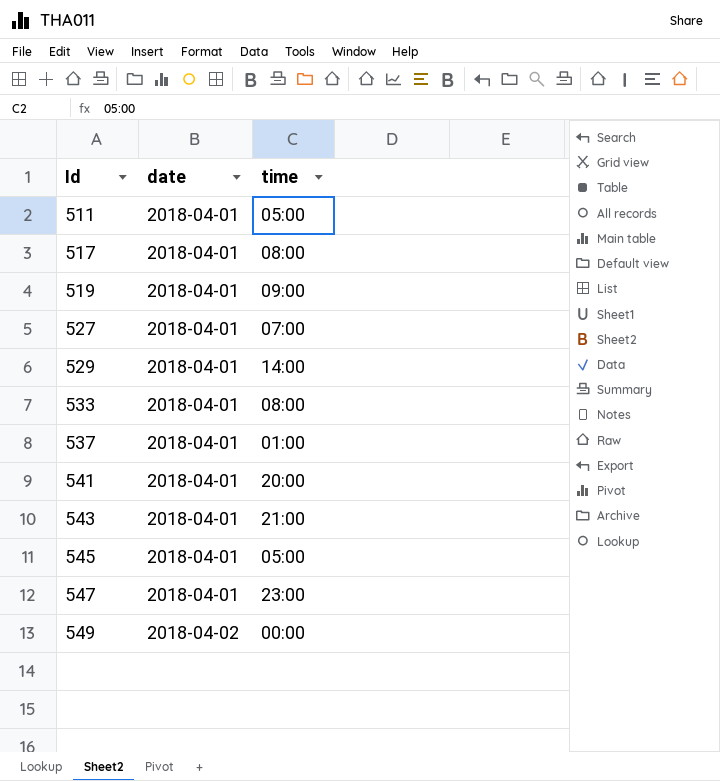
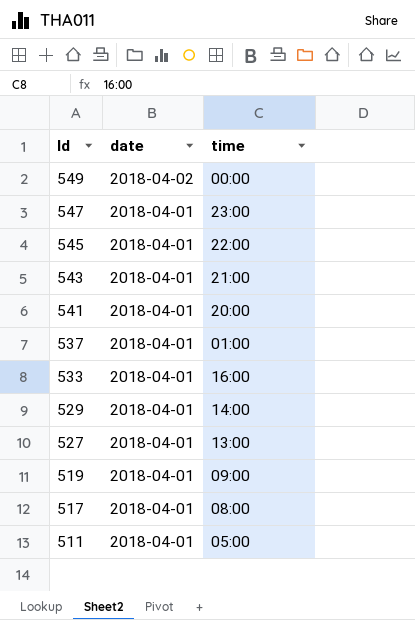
row order: Id ascending -> Id descending
545 | time: 05:00 -> 22:00
533 | time: 08:00 -> 16:00
527 | time: 07:00 -> 13:00

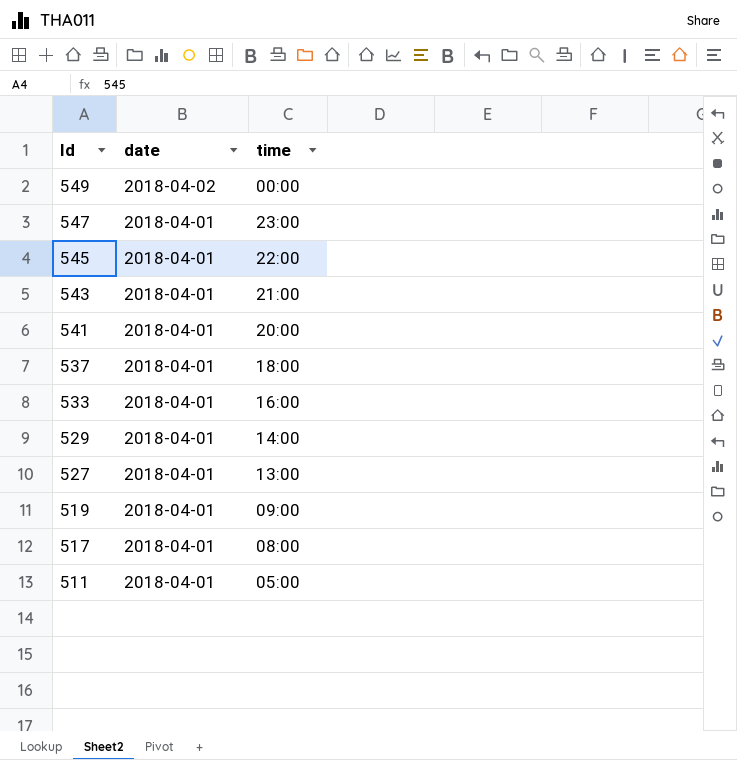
537 | time: 01:00 -> 18:00

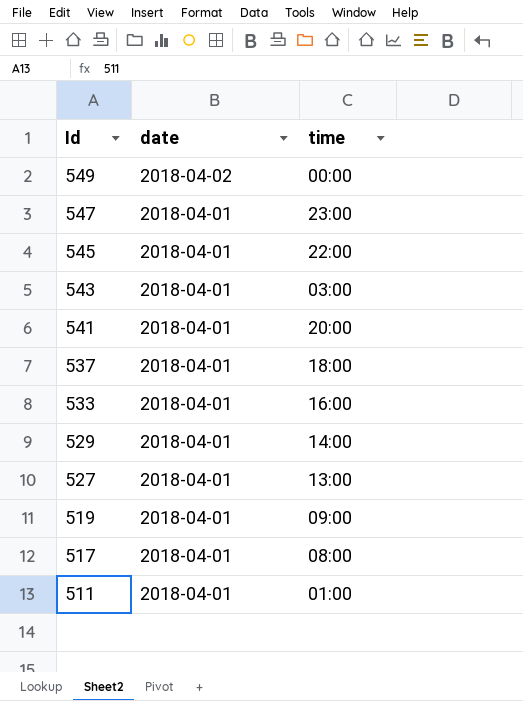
543 | time: 21:00 -> 03:00
511 | time: 05:00 -> 01:00

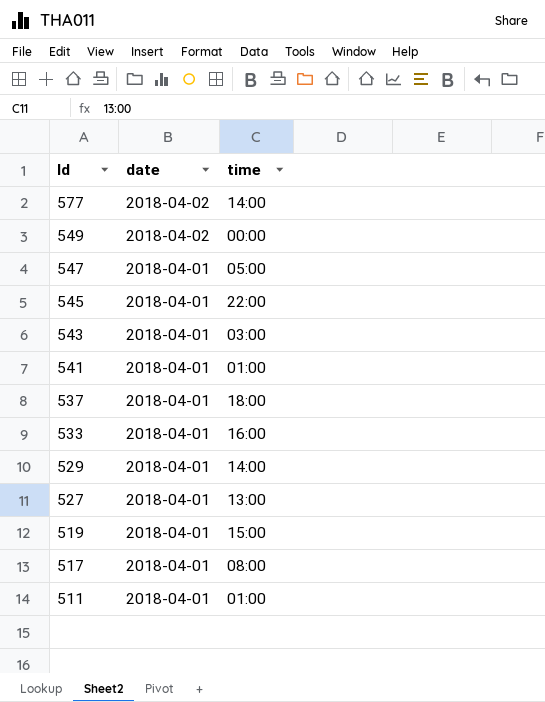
row 577: none -> 2018-04-02 | 14:00
547 | time: 23:00 -> 05:00
541 | time: 20:00 -> 01:00
519 | time: 09:00 -> 15:00

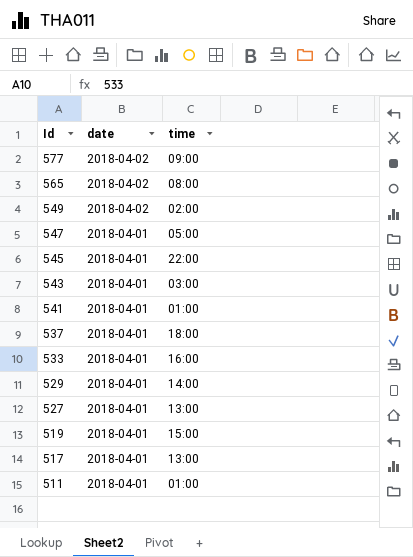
577 | time: 14:00 -> 09:00
row 565: none -> 2018-04-02 | 08:00
549 | time: 00:00 -> 02:00
517 | time: 08:00 -> 13:00

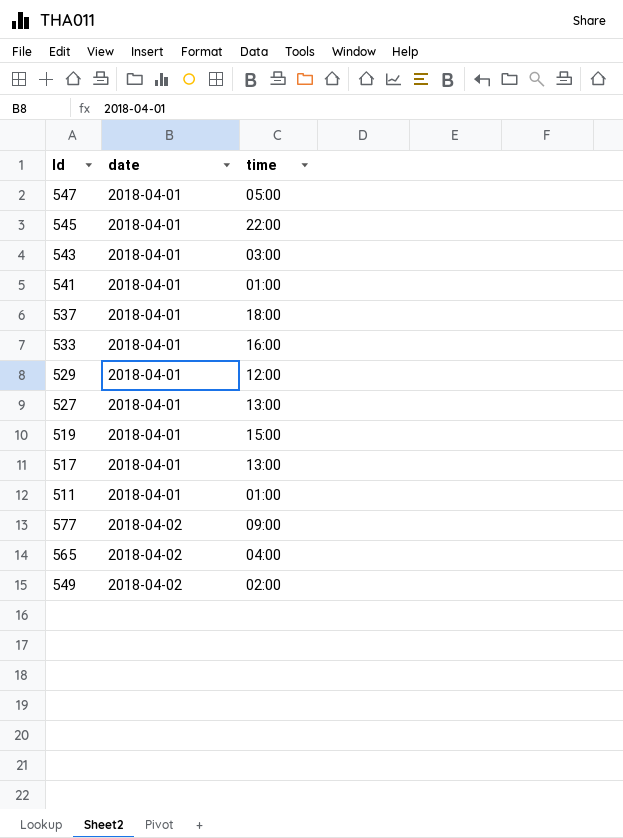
row order: Id descending -> date ascending
529 | time: 14:00 -> 12:00
565 | time: 08:00 -> 04:00

